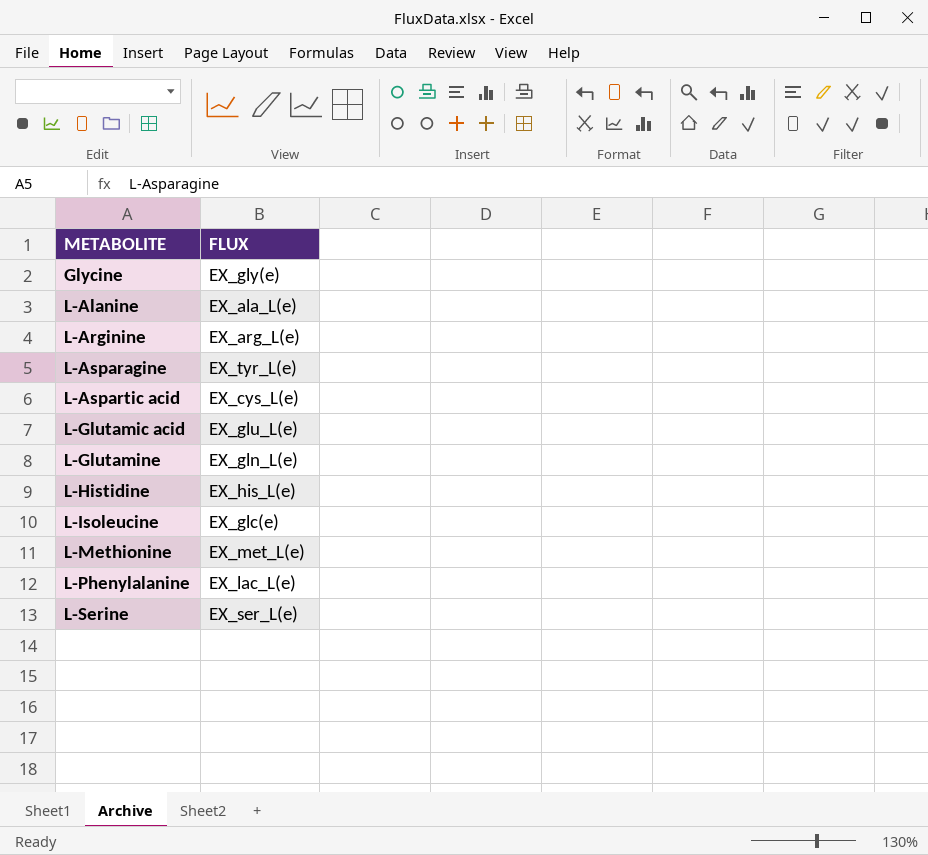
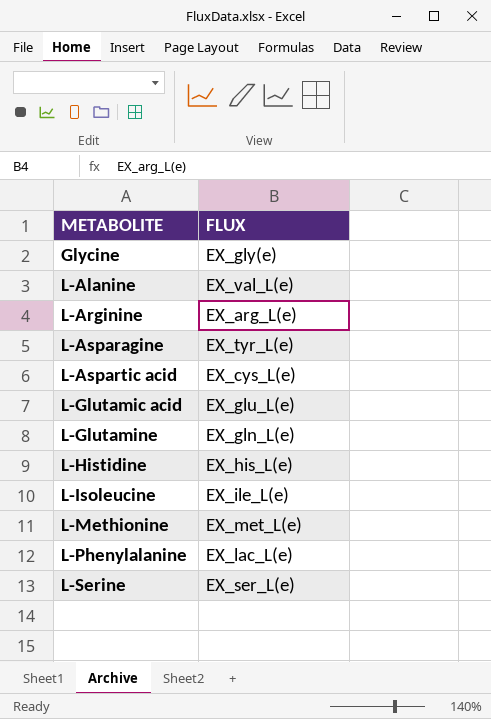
L-Alanine | FLUX: EX_ala_L(e) -> EX_val_L(e)
L-Isoleucine | FLUX: EX_glc(e) -> EX_ile_L(e)

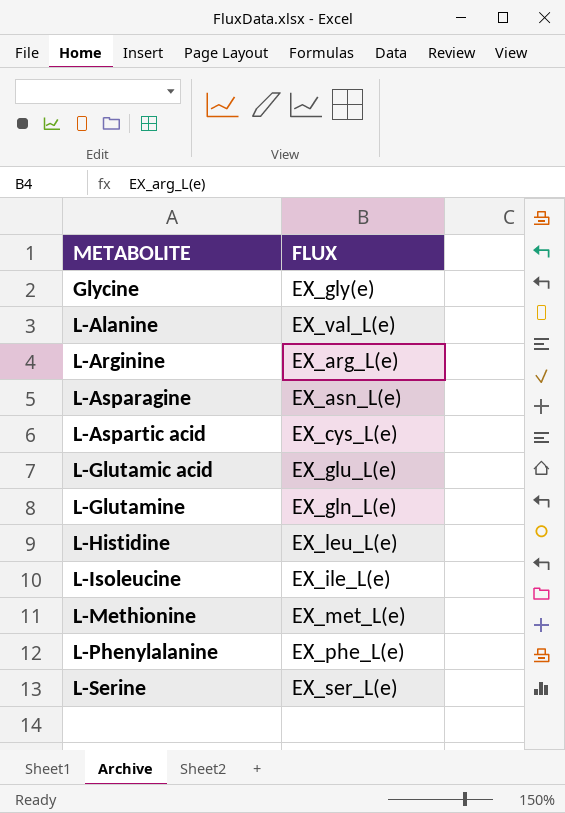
L-Asparagine | FLUX: EX_tyr_L(e) -> EX_asn_L(e)
L-Histidine | FLUX: EX_his_L(e) -> EX_leu_L(e)
L-Phenylalanine | FLUX: EX_lac_L(e) -> EX_phe_L(e)

